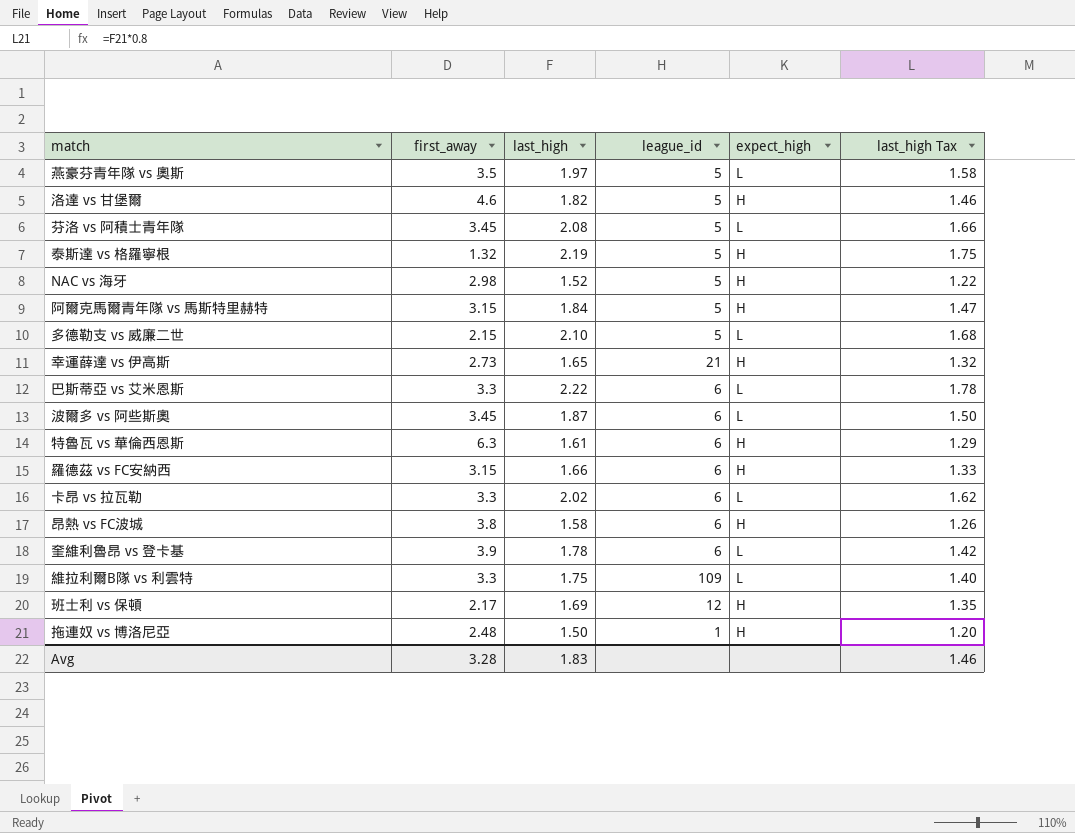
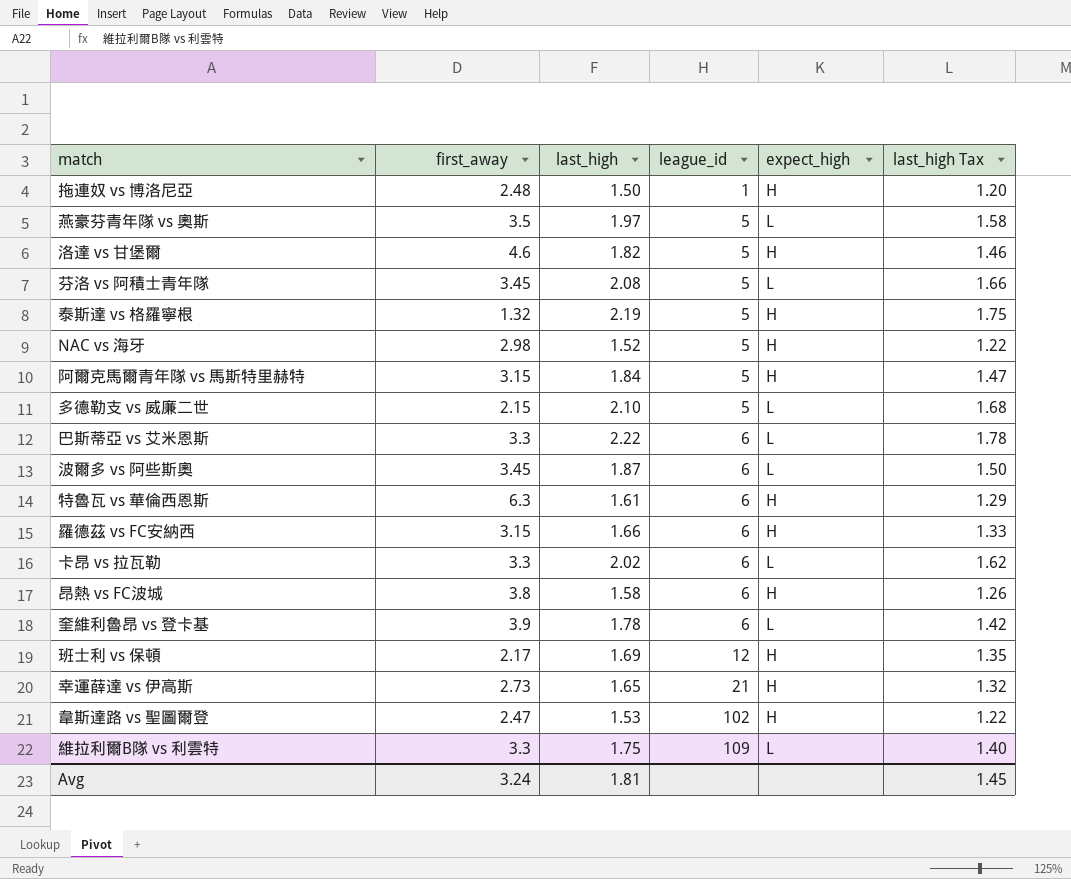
row order: none -> league_id ascending
row 韋斯達路 vs 聖圖爾登: none -> 2.47 | 1.53 | 102 | H | 1.22
Avg | first_away: 3.28 -> 3.24
Avg | last_high: 1.83 -> 1.81
Avg | last_high Tax: 1.46 -> 1.45

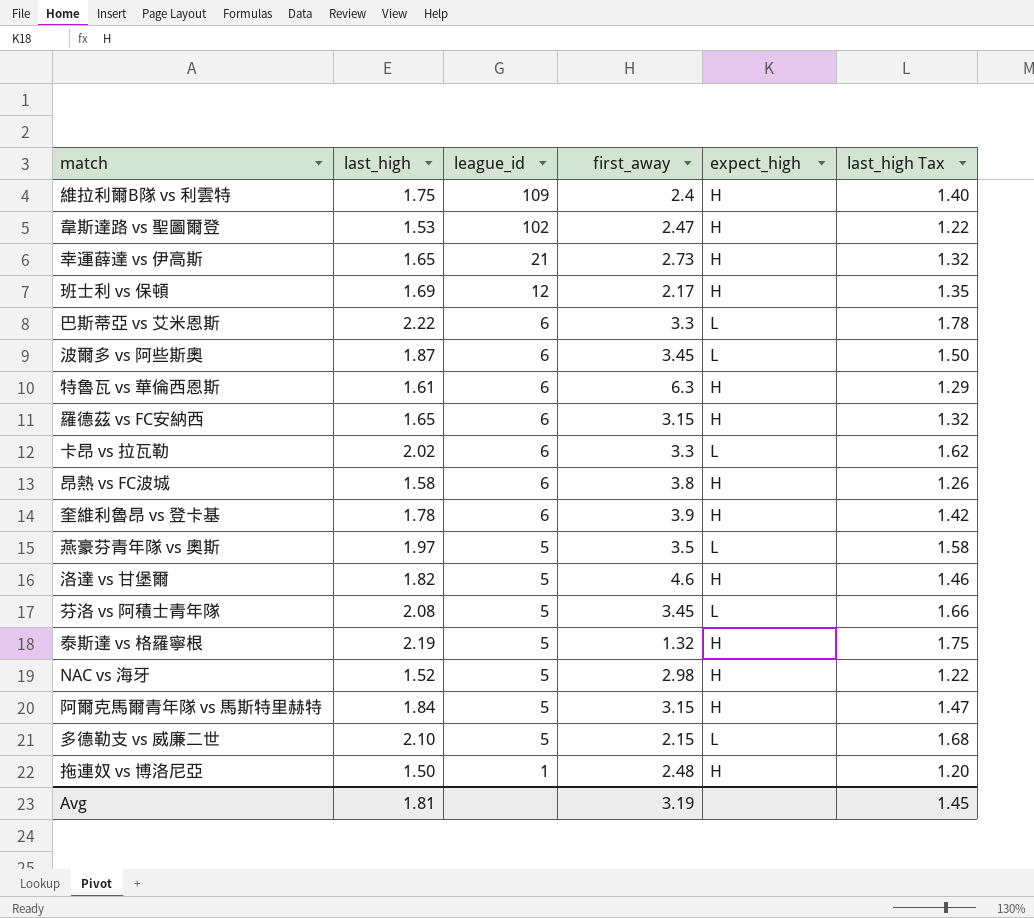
row order: league_id ascending -> league_id descending
column first_away | position: 2 -> 4
維拉利爾B隊 vs 利雲特 | first_away: 3.3 -> 2.4
維拉利爾B隊 vs 利雲特 | expect_high: L -> H
羅德茲 vs FC安納西 | last_high: 1.66 -> 1.65
羅德茲 vs FC安納西 | last_high Tax: 1.33 -> 1.32
奎維利魯昂 vs 登卡基 | expect_high: L -> H
Avg | first_away: 3.24 -> 3.19

